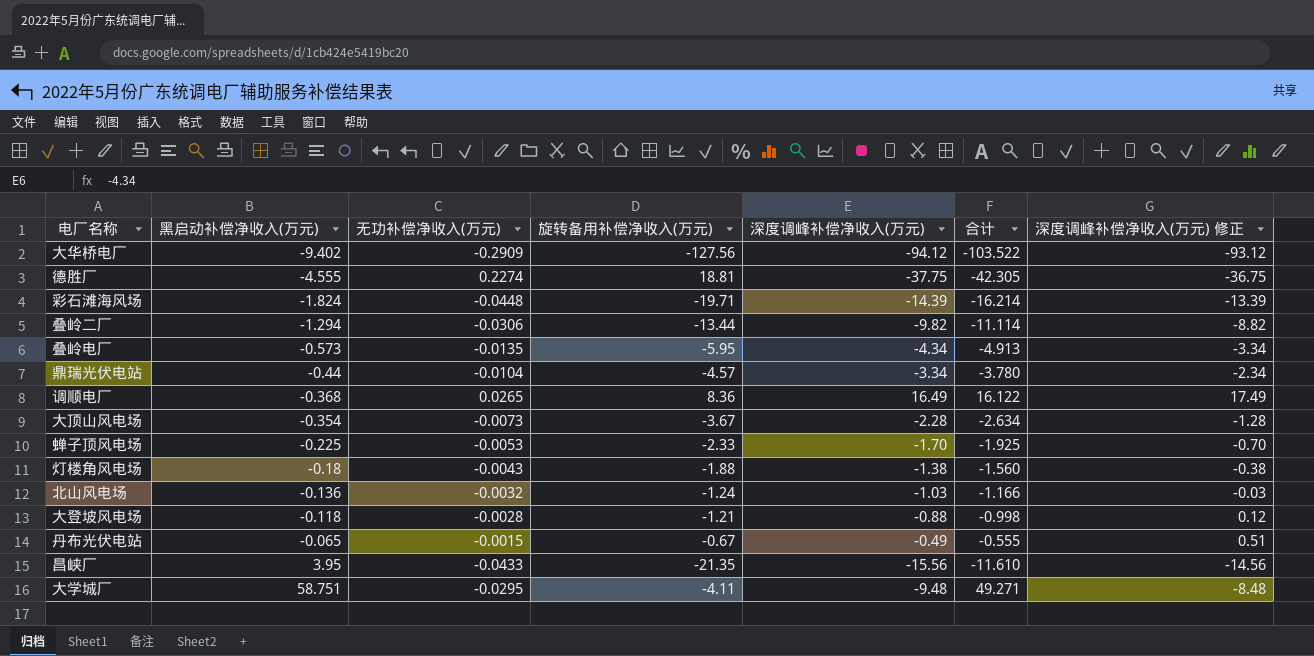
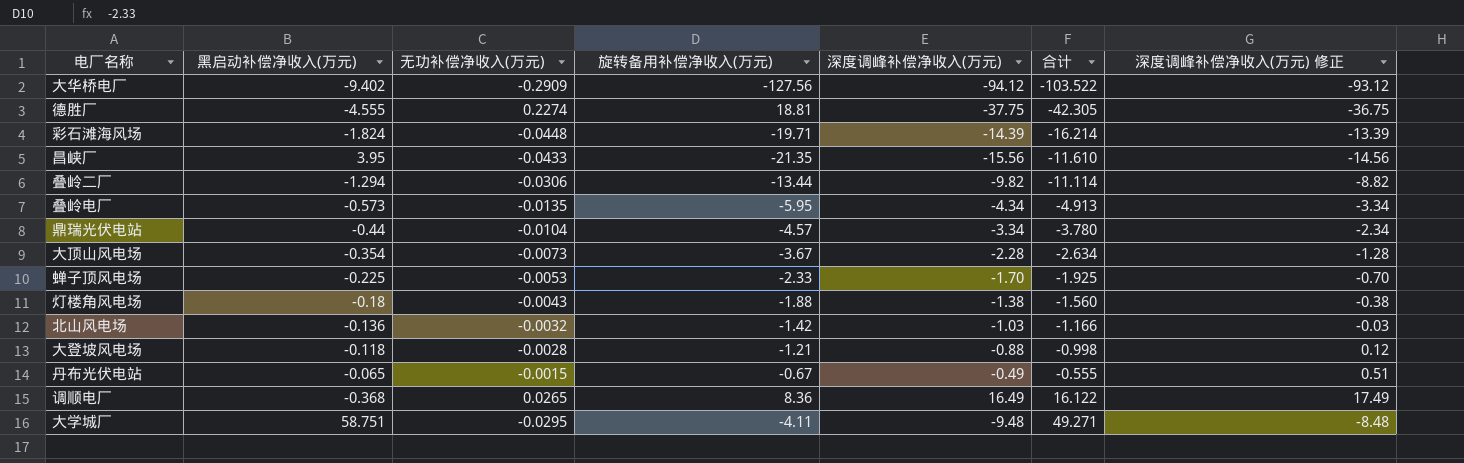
row order: 黑启动补偿净收入(万元) ascending -> 合计 ascending
北山风电场 | 旋转备用补偿净收入(万元): -1.24 -> -1.42

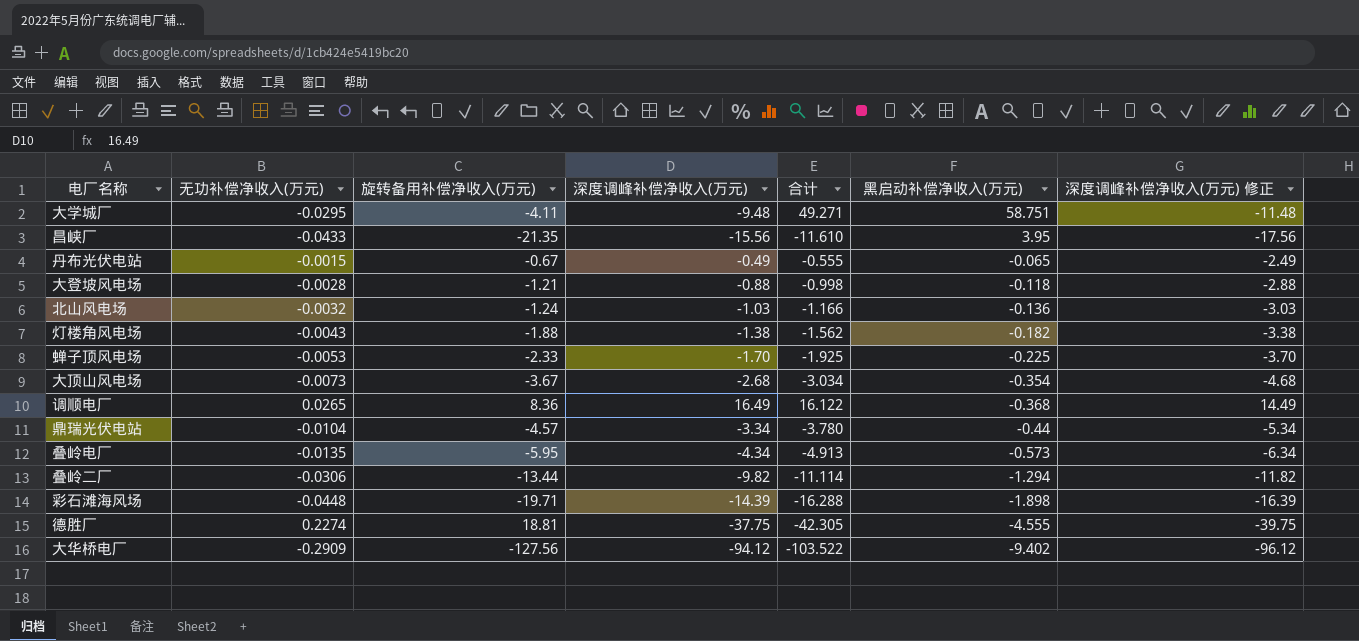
row order: 合计 ascending -> 黑启动补偿净收入(万元) descending
column 黑启动补偿净收入(万元) | position: 2 -> 6
column 深度调峰补偿净收入(万元) 修正 | formula: [深度调峰补偿净收入(万元)] + 1 -> [深度调峰补偿净收入(万元)] - 2
北山风电场 | 旋转备用补偿净收入(万元): -1.42 -> -1.24
灯楼角风电场 | 合计: -1.560 -> -1.562
灯楼角风电场 | 黑启动补偿净收入(万元): -0.18 -> -0.182
大顶山风电场 | 深度调峰补偿净收入(万元): -2.28 -> -2.68
大顶山风电场 | 合计: -2.634 -> -3.034
彩石滩海风场 | 合计: -16.214 -> -16.288
彩石滩海风场 | 黑启动补偿净收入(万元): -1.824 -> -1.898

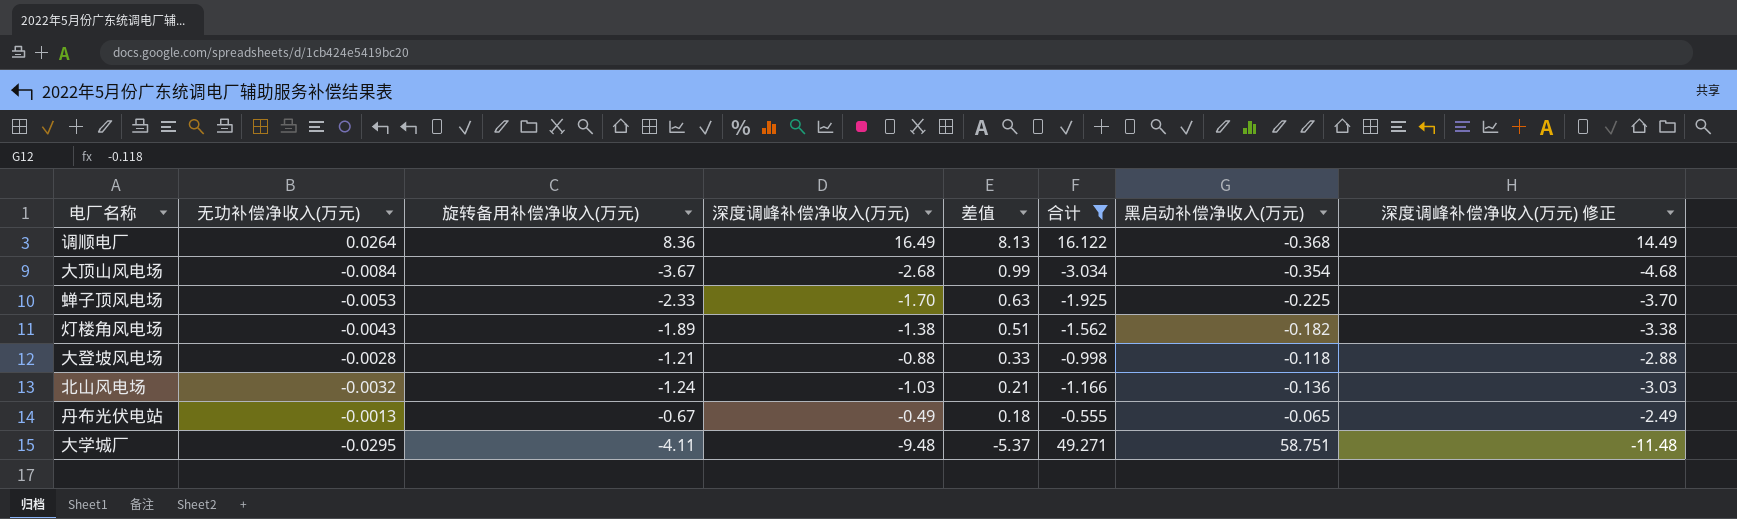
filter: none -> 合计 >= -3.034
row order: 黑启动补偿净收入(万元) descending -> 差值 descending
column 差值 | formula: none -> [深度调峰补偿净收入(万元)] - [旋转备用补偿净收入(万元)]
调顺电厂 | 无功补偿净收入(万元): 0.0265 -> 0.0264
大顶山风电场 | 无功补偿净收入(万元): -0.0073 -> -0.0084
灯楼角风电场 | 旋转备用补偿净收入(万元): -1.88 -> -1.89
丹布光伏电站 | 无功补偿净收入(万元): -0.0015 -> -0.0013

